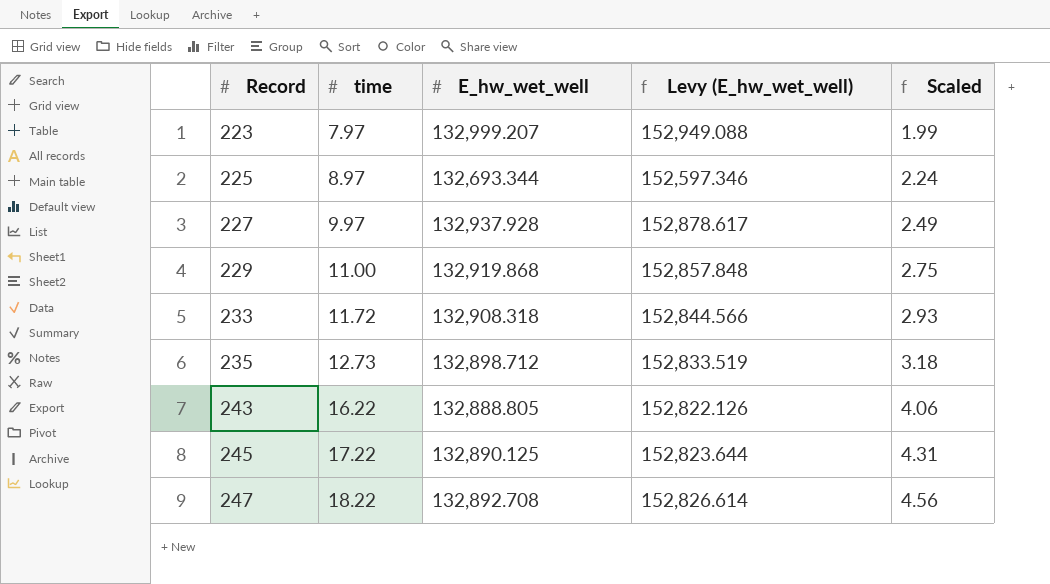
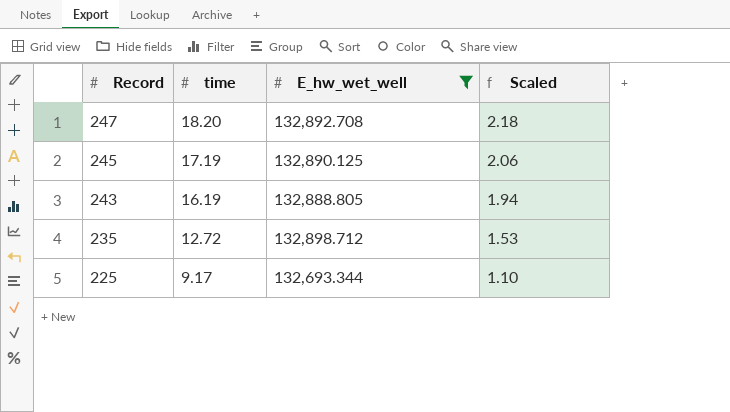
filter: none -> E_hw_wet_well <= 132,898.712
row order: Record ascending -> Record descending
column Levy (E_hw_wet_well) | formula: [E_hw_wet_well] * 1.15 -> none
column Scaled | formula: [time] * 0.25 -> [time] * 0.12
247 | time: 18.22 -> 18.20
245 | time: 17.22 -> 17.19
243 | time: 16.22 -> 16.19
235 | time: 12.73 -> 12.72
225 | time: 8.97 -> 9.17

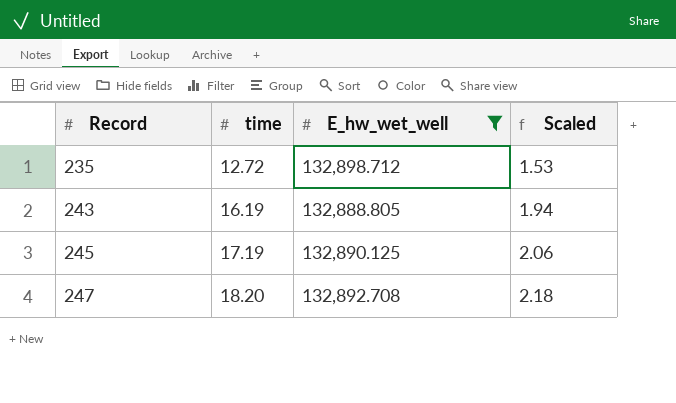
row order: Record descending -> Record ascending
row 225: 9.17 | 132,693.344 | 1.10 -> none

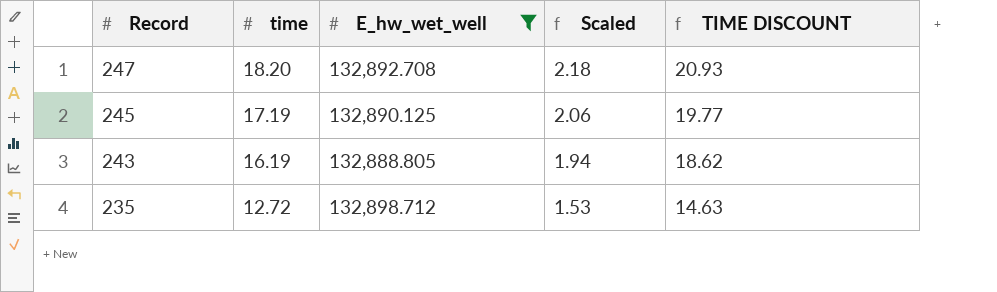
row order: Record ascending -> Record descending
column TIME DISCOUNT | formula: none -> [time] * 1.15

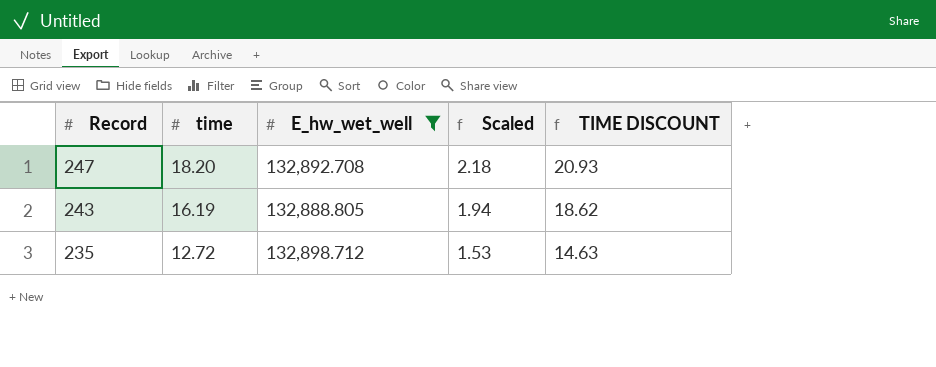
row 245: 17.19 | 132,890.125 | 2.06 | 19.77 -> none

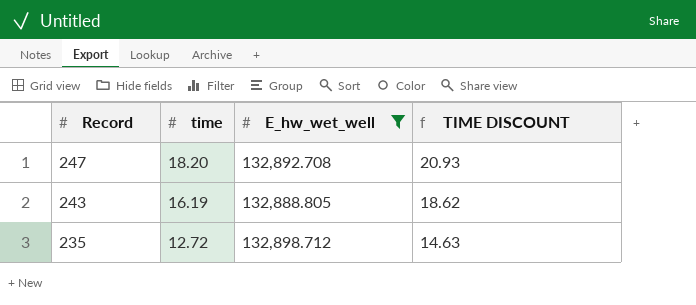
column Scaled | formula: [time] * 0.12 -> none

